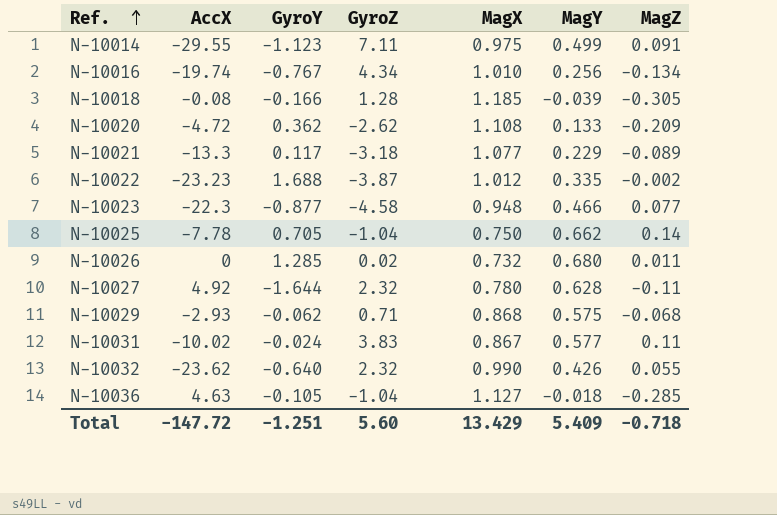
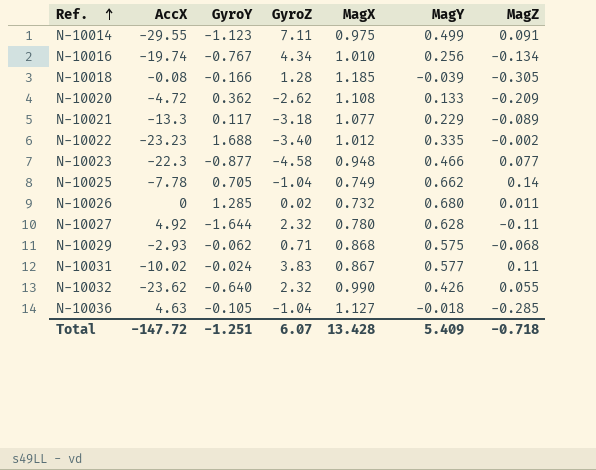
N-10022 | GyroZ: -3.87 -> -3.40
N-10025 | MagX: 0.750 -> 0.749
Total | GyroZ: 5.60 -> 6.07
Total | MagX: 13.429 -> 13.428

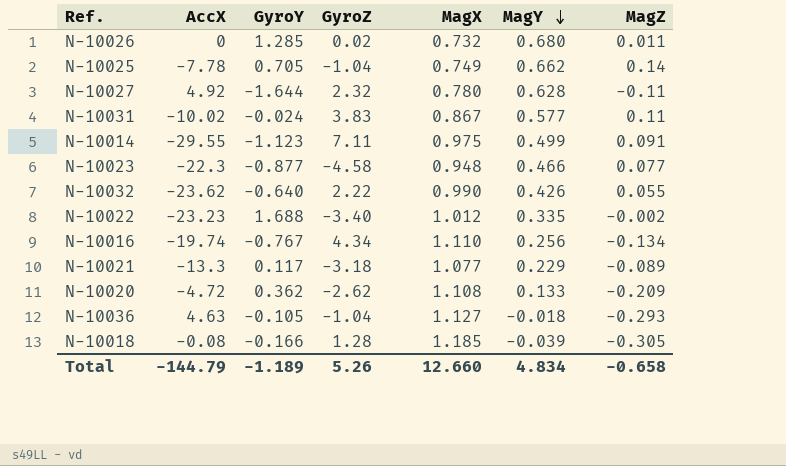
row order: Ref. ascending -> MagY descending
row N-10029: -2.93 | -0.062 | 0.71 | 0.868 | 0.575 | -0.068 -> none
N-10032 | GyroZ: 2.32 -> 2.22
N-10016 | MagX: 1.010 -> 1.110
N-10036 | MagZ: -0.285 -> -0.293
Total | AccX: -147.72 -> -144.79
Total | GyroY: -1.251 -> -1.189
Total | GyroZ: 6.07 -> 5.26
Total | MagX: 13.428 -> 12.660
Total | MagY: 5.409 -> 4.834
Total | MagZ: -0.718 -> -0.658

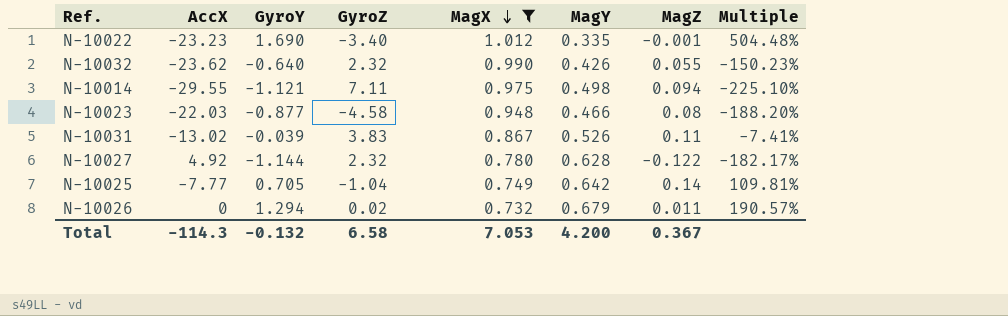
filter: none -> MagX <= 1.012
row order: MagY descending -> MagX descending
column Multiple | formula: none -> [GyroY] / [MagY]
N-10022 | GyroY: 1.688 -> 1.690
N-10022 | MagZ: -0.002 -> -0.001
N-10032 | GyroZ: 2.22 -> 2.32
N-10014 | GyroY: -1.123 -> -1.121
N-10014 | MagY: 0.499 -> 0.498
N-10014 | MagZ: 0.091 -> 0.094
N-10023 | AccX: -22.3 -> -22.03
N-10023 | MagZ: 0.077 -> 0.08
N-10031 | AccX: -10.02 -> -13.02
N-10031 | GyroY: -0.024 -> -0.039
N-10031 | MagY: 0.577 -> 0.526
N-10027 | GyroY: -1.644 -> -1.144
N-10027 | MagZ: -0.11 -> -0.122
N-10025 | AccX: -7.78 -> -7.77
N-10025 | MagY: 0.662 -> 0.642
N-10026 | GyroY: 1.285 -> 1.294
N-10026 | MagY: 0.680 -> 0.679
Total | AccX: -144.79 -> -114.3
Total | GyroY: -1.189 -> -0.132
Total | GyroZ: 5.26 -> 6.58
Total | MagX: 12.660 -> 7.053
Total | MagY: 4.834 -> 4.200
Total | MagZ: -0.658 -> 0.367

